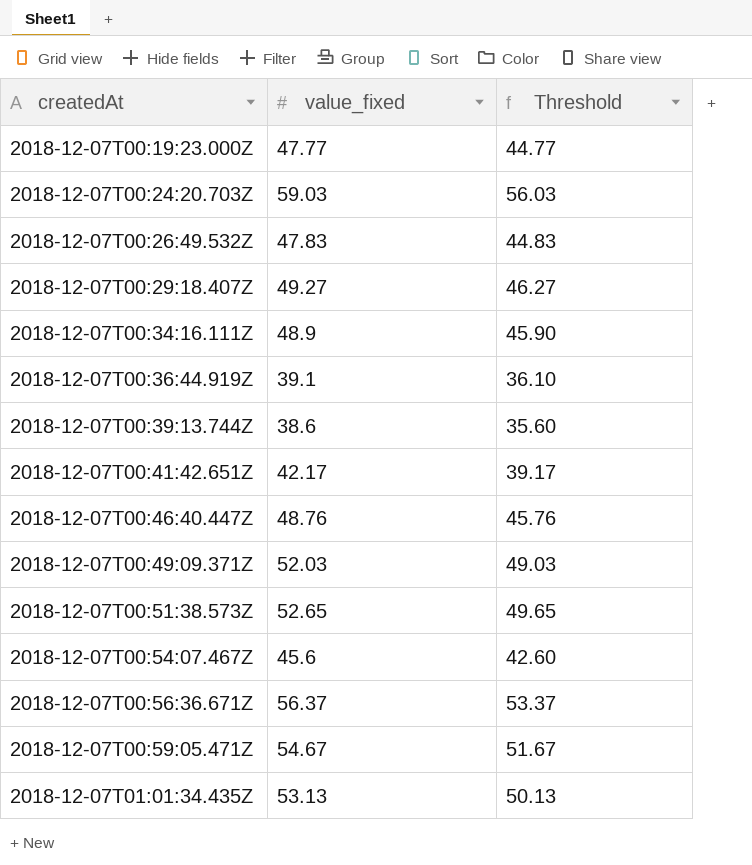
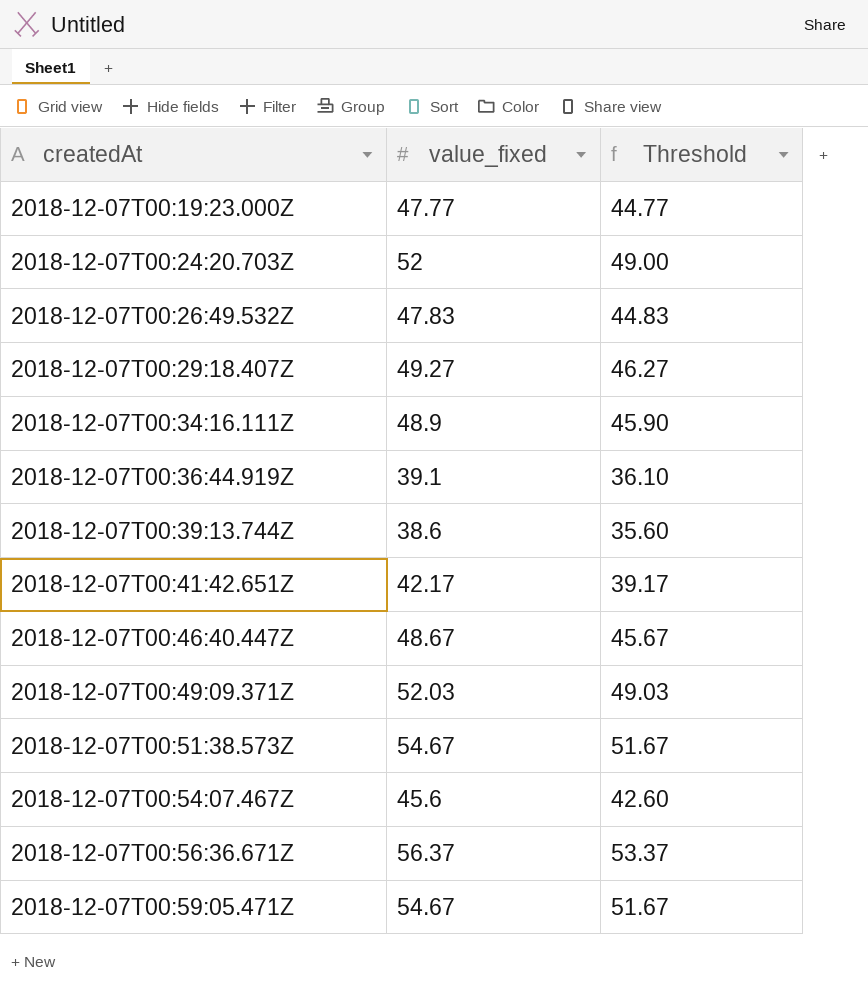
row 2018-12-07T01:01:34.435Z: 53.13 | 50.13 -> none
2018-12-07T00:24:20.703Z | value_fixed: 59.03 -> 52
2018-12-07T00:24:20.703Z | Threshold: 56.03 -> 49.00
2018-12-07T00:46:40.447Z | value_fixed: 48.76 -> 48.67
2018-12-07T00:46:40.447Z | Threshold: 45.76 -> 45.67
2018-12-07T00:51:38.573Z | value_fixed: 52.65 -> 54.67
2018-12-07T00:51:38.573Z | Threshold: 49.65 -> 51.67

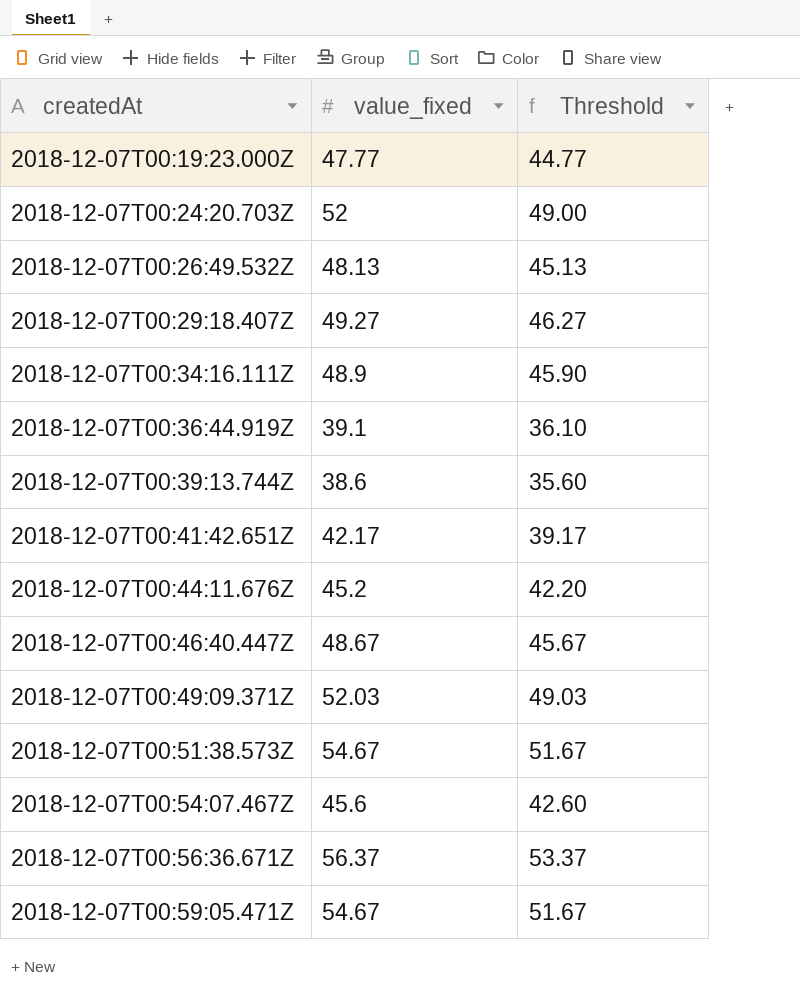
2018-12-07T00:26:49.532Z | value_fixed: 47.83 -> 48.13
2018-12-07T00:26:49.532Z | Threshold: 44.83 -> 45.13
row 2018-12-07T00:44:11.676Z: none -> 45.2 | 42.20

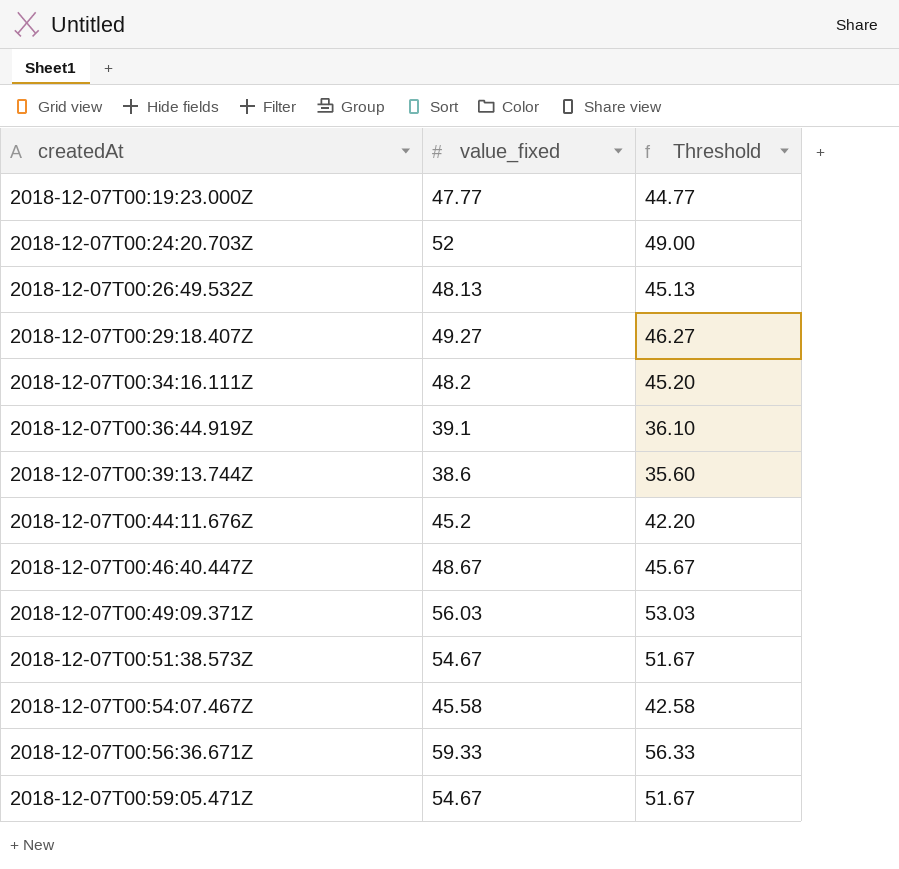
row 2018-12-07T00:41:42.651Z: 42.17 | 39.17 -> none
2018-12-07T00:34:16.111Z | value_fixed: 48.9 -> 48.2
2018-12-07T00:34:16.111Z | Threshold: 45.90 -> 45.20
2018-12-07T00:49:09.371Z | value_fixed: 52.03 -> 56.03
2018-12-07T00:49:09.371Z | Threshold: 49.03 -> 53.03
2018-12-07T00:54:07.467Z | value_fixed: 45.6 -> 45.58
2018-12-07T00:54:07.467Z | Threshold: 42.60 -> 42.58
2018-12-07T00:56:36.671Z | value_fixed: 56.37 -> 59.33
2018-12-07T00:56:36.671Z | Threshold: 53.37 -> 56.33

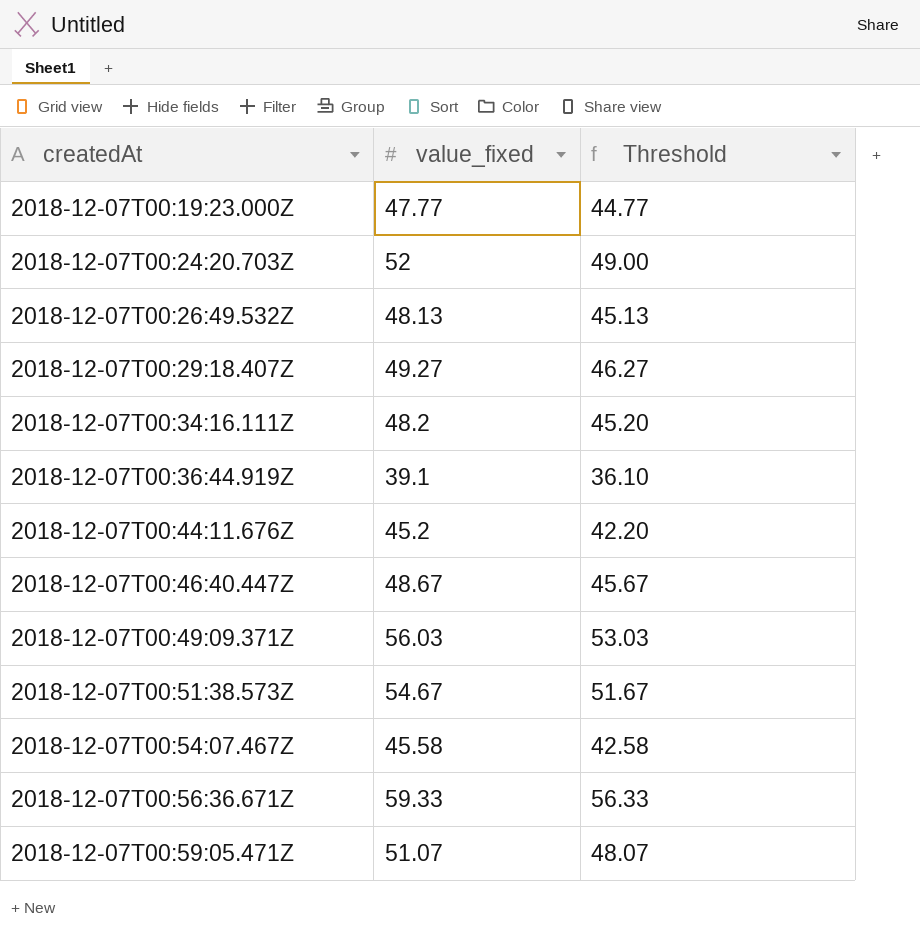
row 2018-12-07T00:39:13.744Z: 38.6 | 35.60 -> none
2018-12-07T00:59:05.471Z | value_fixed: 54.67 -> 51.07
2018-12-07T00:59:05.471Z | Threshold: 51.67 -> 48.07

